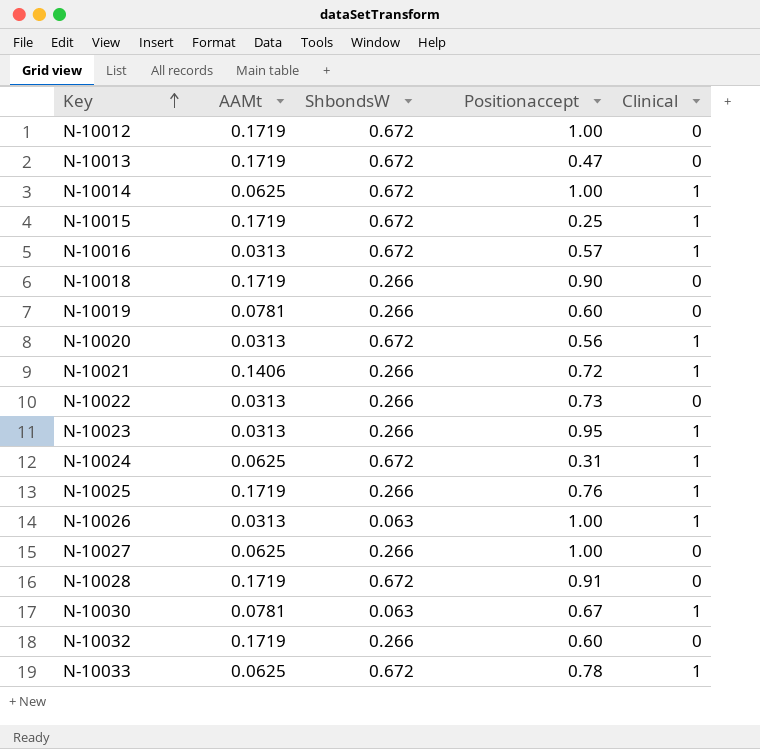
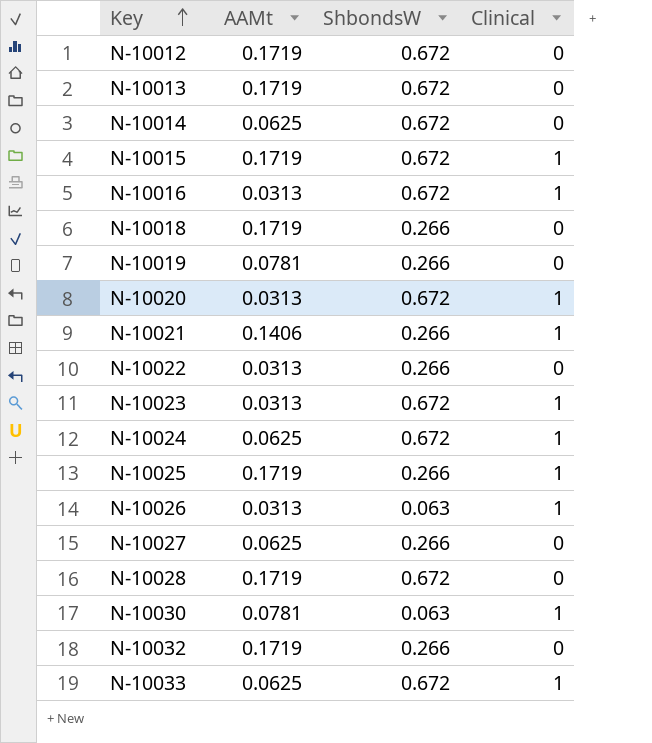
column Positionaccept | position: 4 -> none
N-10014 | Clinical: 1 -> 0
N-10023 | ShbondsW: 0.266 -> 0.672

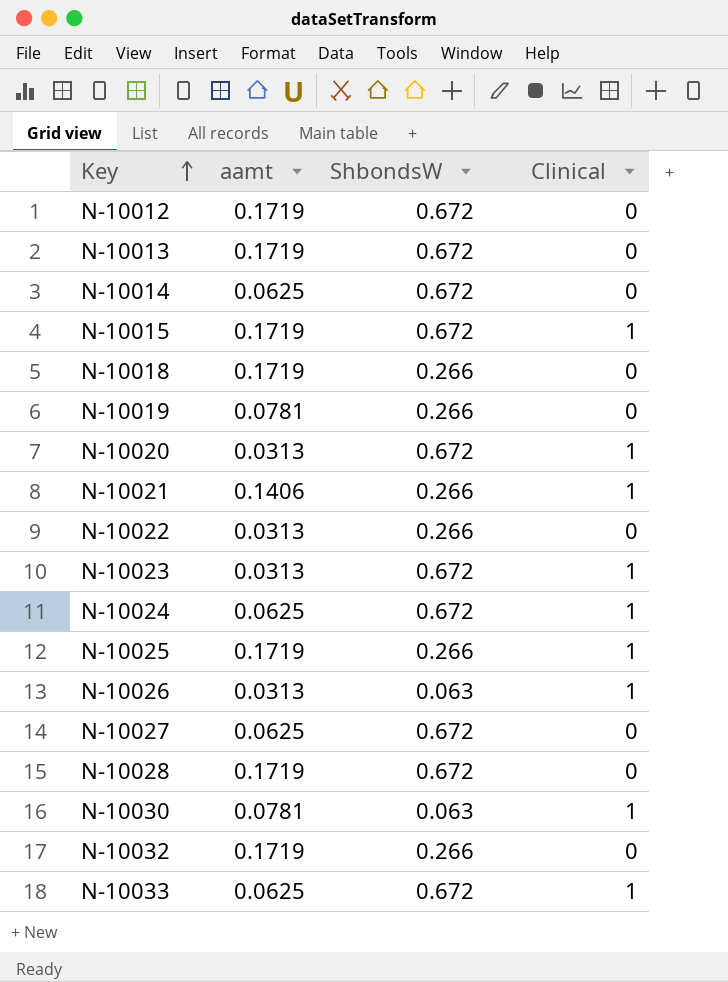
column name: AAMt -> aamt
row N-10016: 0.0313 | 0.672 | 1 -> none
N-10027 | ShbondsW: 0.266 -> 0.672

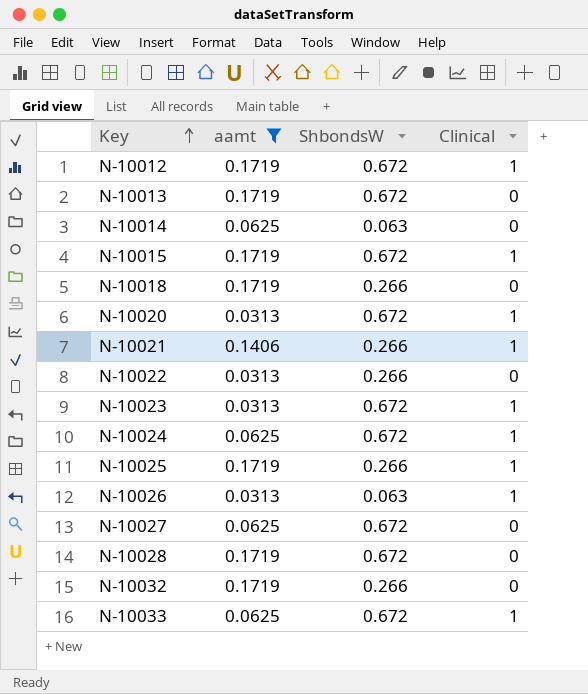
filter: none -> aamt != 0.0781
N-10012 | Clinical: 0 -> 1
N-10014 | ShbondsW: 0.672 -> 0.063

